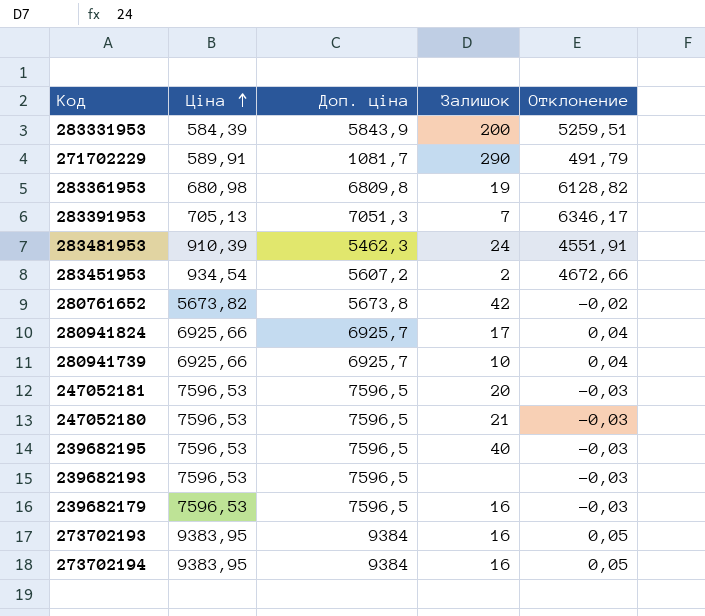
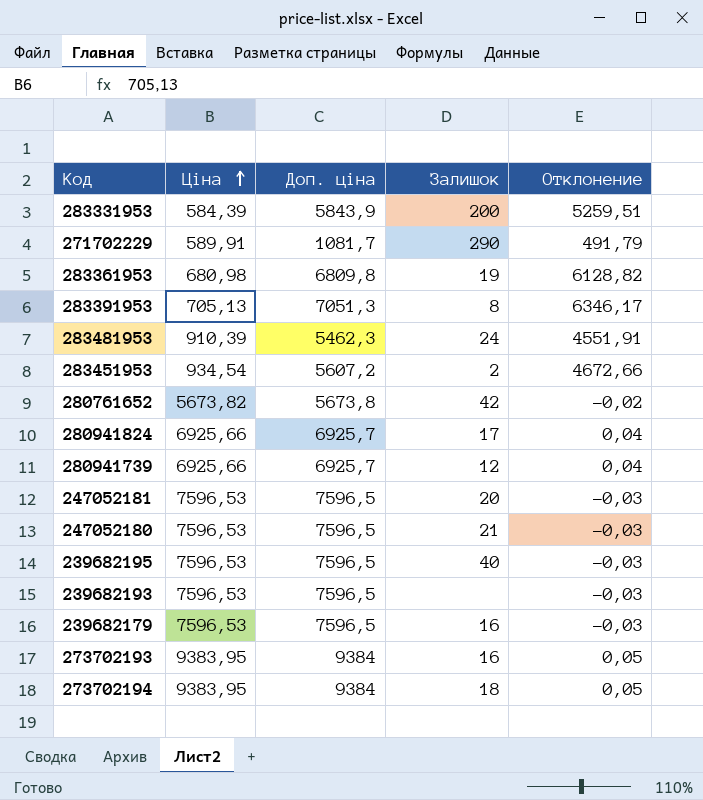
283391953 | Залишок: 7 -> 8
280941739 | Залишок: 10 -> 12
273702194 | Залишок: 16 -> 18

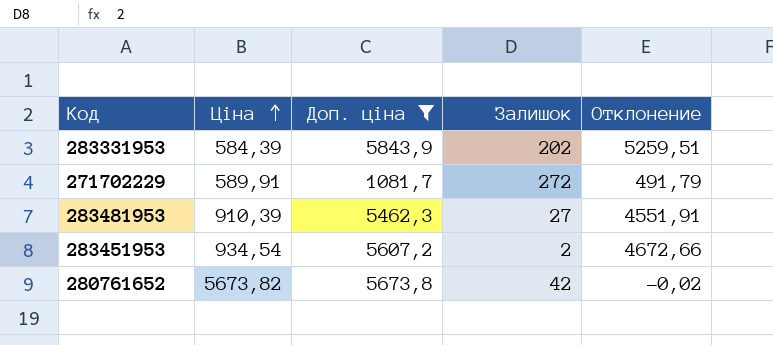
filter: none -> Доп. ціна <= 5843,9
283331953 | Залишок: 200 -> 202
271702229 | Залишок: 290 -> 272
283481953 | Залишок: 24 -> 27

